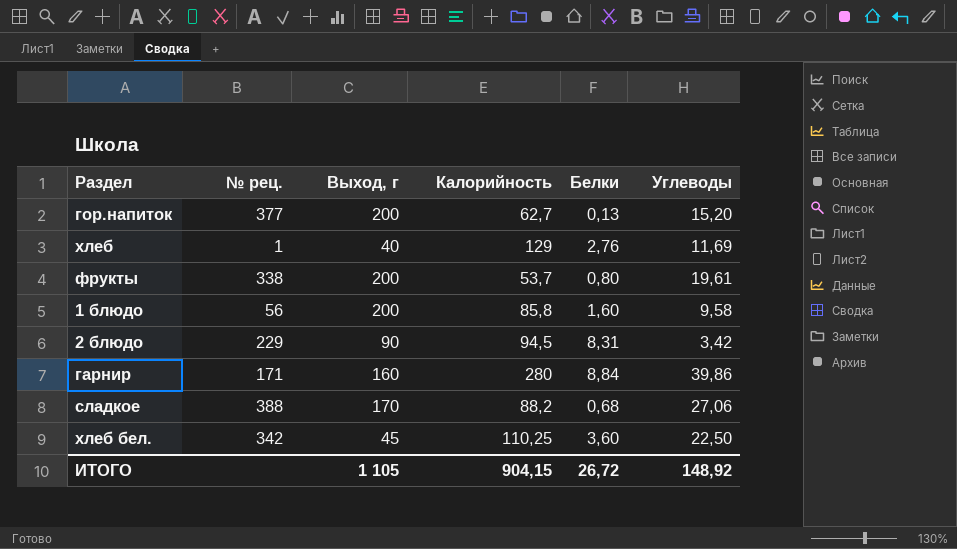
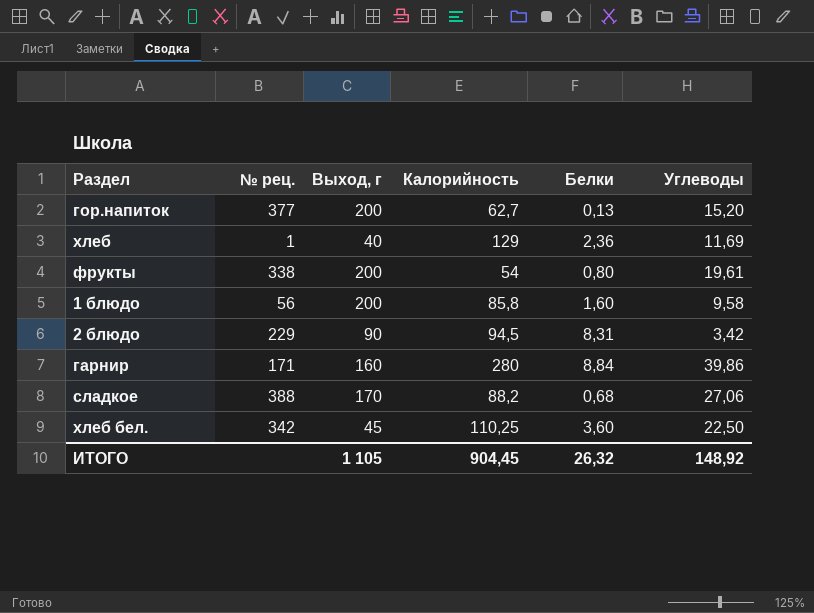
хлеб | Белки: 2,76 -> 2,36
фрукты | Калорийность: 53,7 -> 54
ИТОГО | Калорийность: 904,15 -> 904,45
ИТОГО | Белки: 26,72 -> 26,32

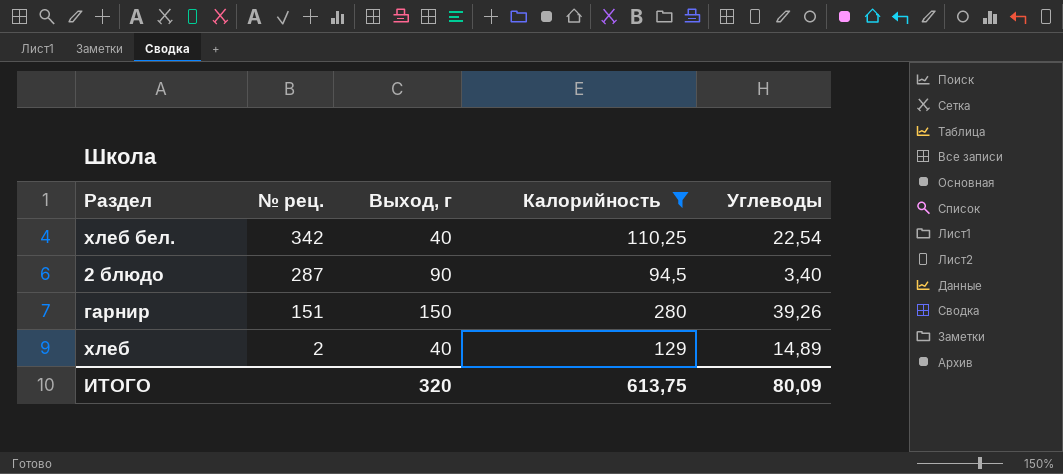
filter: none -> Калорийность >= 94,5
row order: none -> № рец. descending
column Белки | position: 5 -> none
хлеб бел. | Выход, г: 45 -> 40
хлеб бел. | Углеводы: 22,50 -> 22,54
2 блюдо | № рец.: 229 -> 287
2 блюдо | Углеводы: 3,42 -> 3,40
гарнир | № рец.: 171 -> 151
гарнир | Выход, г: 160 -> 150
гарнир | Углеводы: 39,86 -> 39,26
хлеб | № рец.: 1 -> 2
хлеб | Углеводы: 11,69 -> 14,89
ИТОГО | Выход, г: 1 105 -> 320
ИТОГО | Калорийность: 904,45 -> 613,75
ИТОГО | Углеводы: 148,92 -> 80,09

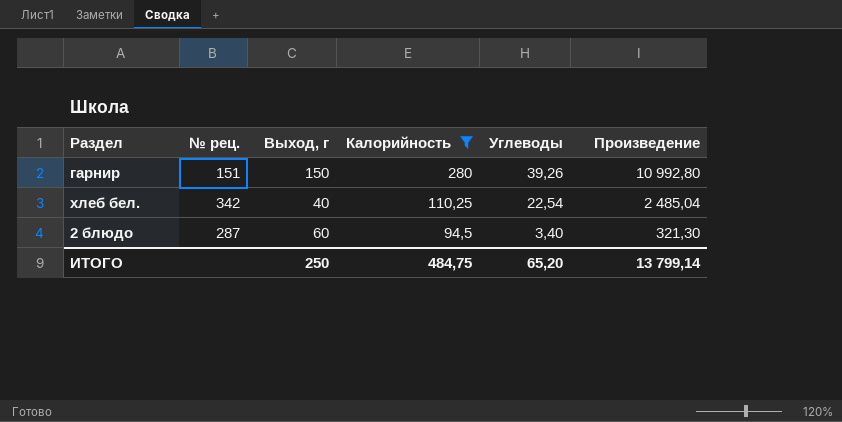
row order: № рец. descending -> Калорийность descending
column Произведение | formula: none -> [Калорийность] * [Углеводы]
row хлеб: 2 | 40 | 129 | 14,89 -> none
2 блюдо | Выход, г: 90 -> 60
ИТОГО | Выход, г: 320 -> 250
ИТОГО | Калорийность: 613,75 -> 484,75
ИТОГО | Углеводы: 80,09 -> 65,20

